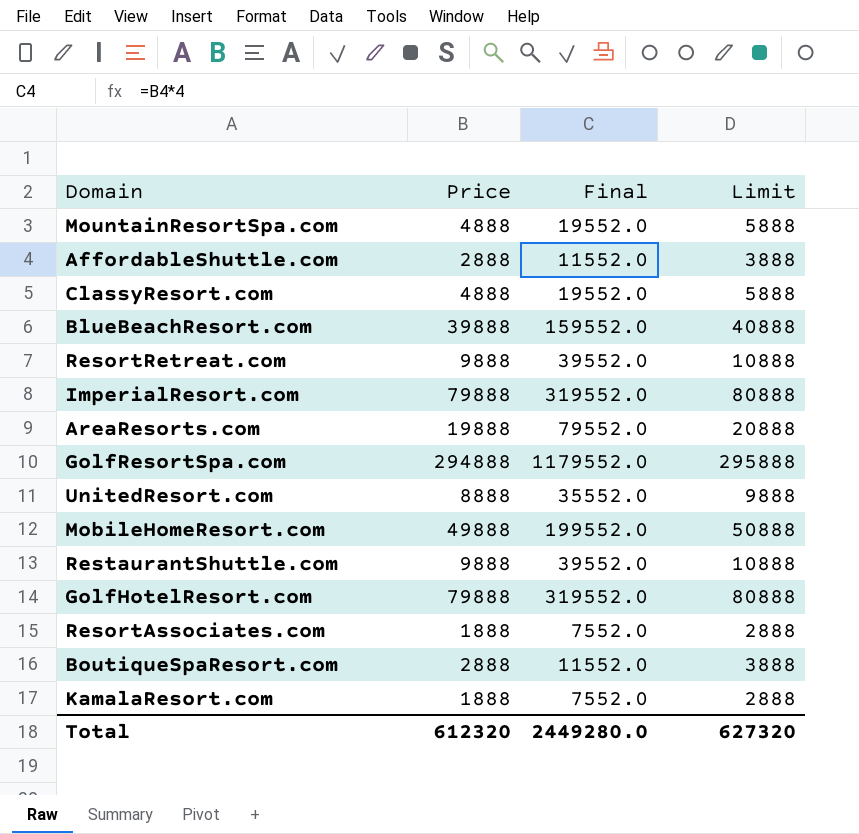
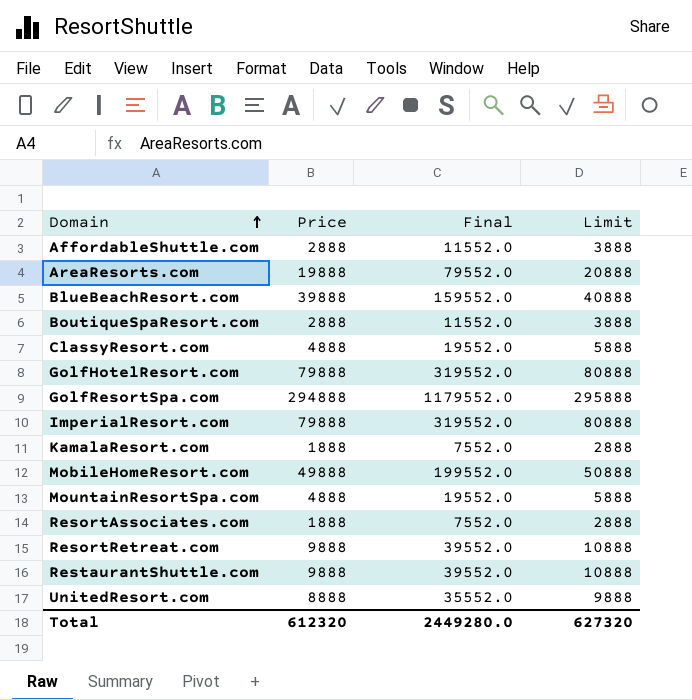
row order: none -> Domain ascending

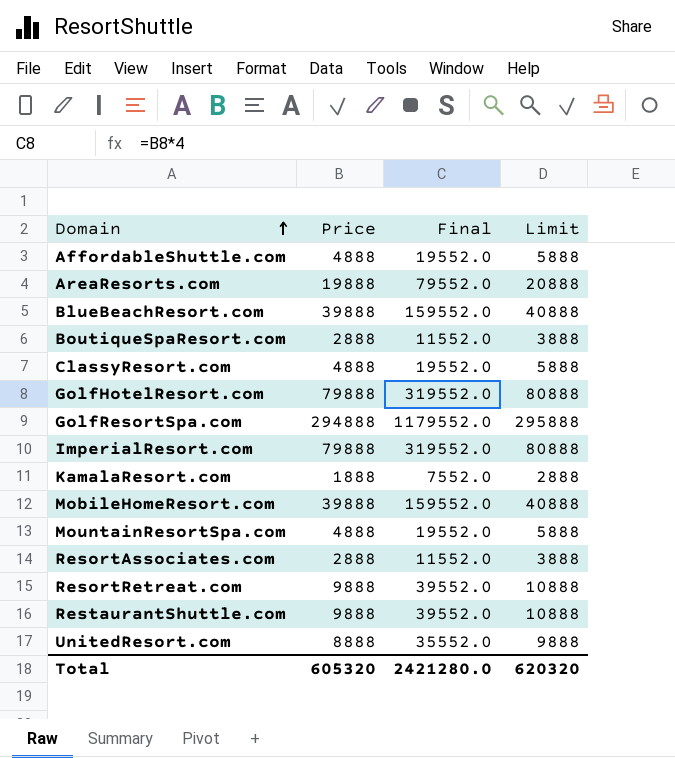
AffordableShuttle.com | Price: 2888 -> 4888
AffordableShuttle.com | Final: 11552.0 -> 19552.0
AffordableShuttle.com | Limit: 3888 -> 5888
MobileHomeResort.com | Price: 49888 -> 39888
MobileHomeResort.com | Final: 199552.0 -> 159552.0
MobileHomeResort.com | Limit: 50888 -> 40888
ResortAssociates.com | Price: 1888 -> 2888
ResortAssociates.com | Final: 7552.0 -> 11552.0
ResortAssociates.com | Limit: 2888 -> 3888
Total | Price: 612320 -> 605320
Total | Final: 2449280.0 -> 2421280.0
Total | Limit: 627320 -> 620320

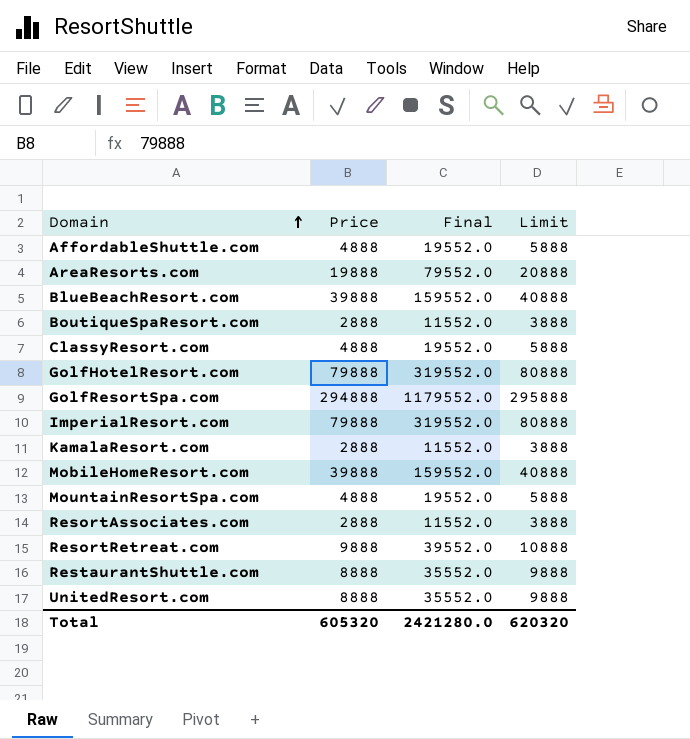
KamalaResort.com | Price: 1888 -> 2888
KamalaResort.com | Final: 7552.0 -> 11552.0
KamalaResort.com | Limit: 2888 -> 3888
RestaurantShuttle.com | Price: 9888 -> 8888
RestaurantShuttle.com | Final: 39552.0 -> 35552.0
RestaurantShuttle.com | Limit: 10888 -> 9888

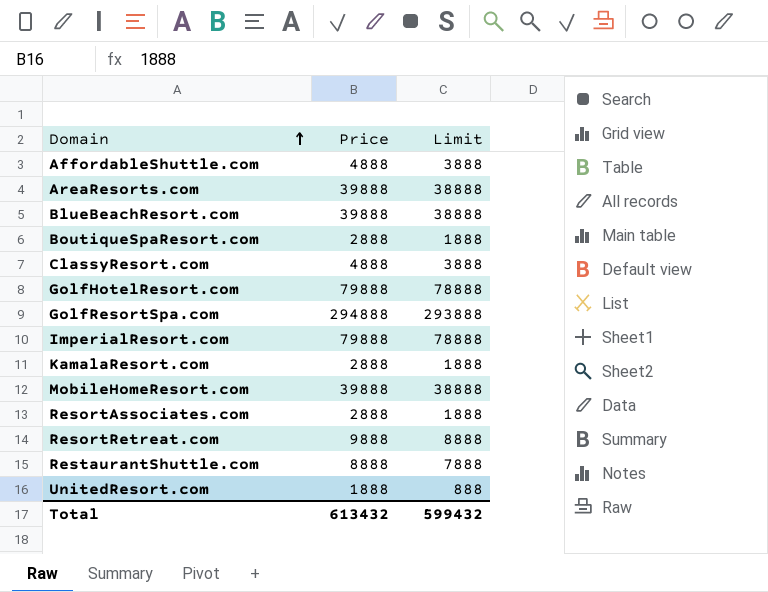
column Final | formula: [Price] * 4 -> none
column Limit | formula: [Price] + 1000 -> [Price] - 1000
row MountainResortSpa.com: 4888 | 19552.0 | 5888 -> none
AreaResorts.com | Price: 19888 -> 39888
UnitedResort.com | Price: 8888 -> 1888
Total | Price: 605320 -> 613432
Total | Limit: 620320 -> 599432

